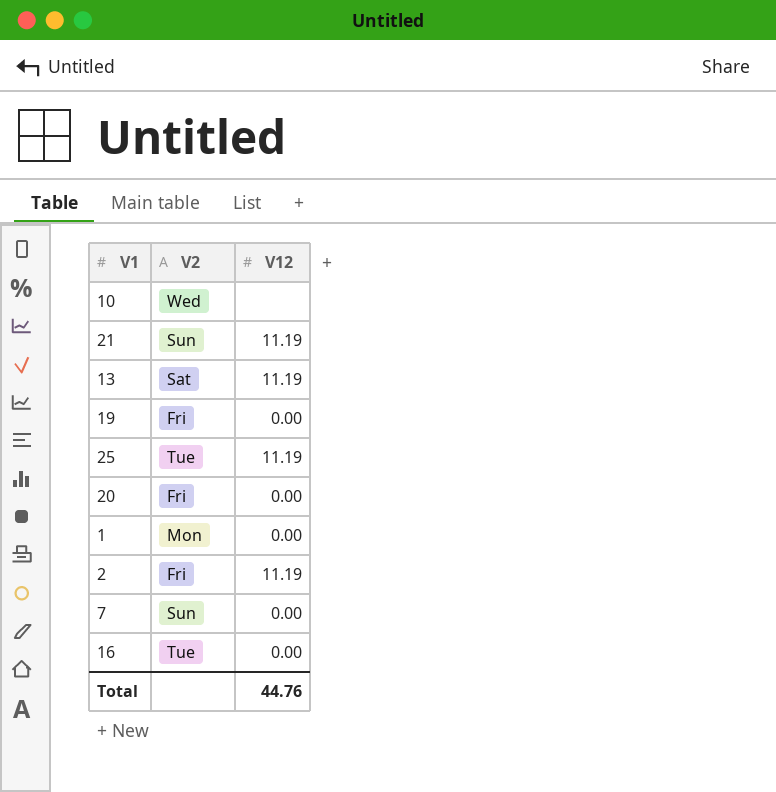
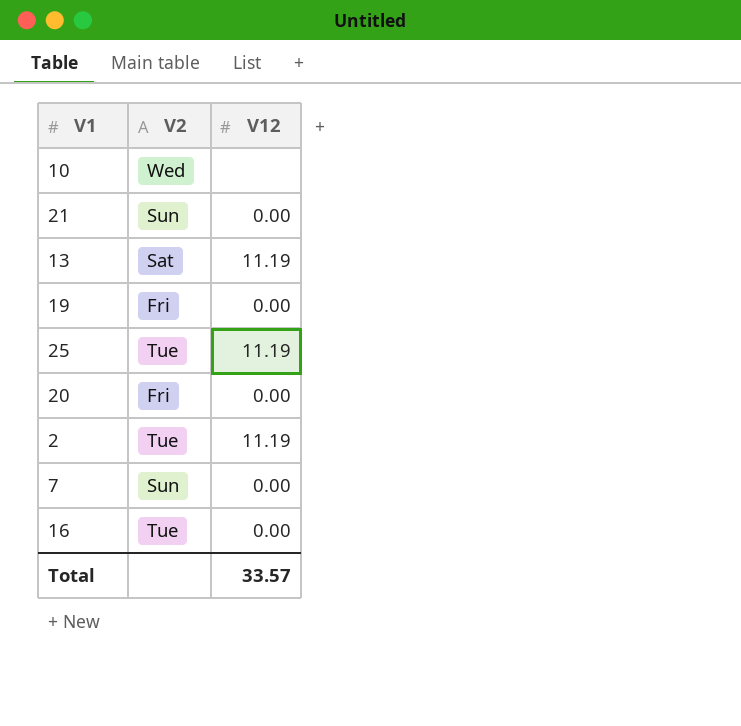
row 1: Mon | 0.00 -> none
21 | V12: 11.19 -> 0.00
2 | V2: Fri -> Tue
Total | V12: 44.76 -> 33.57

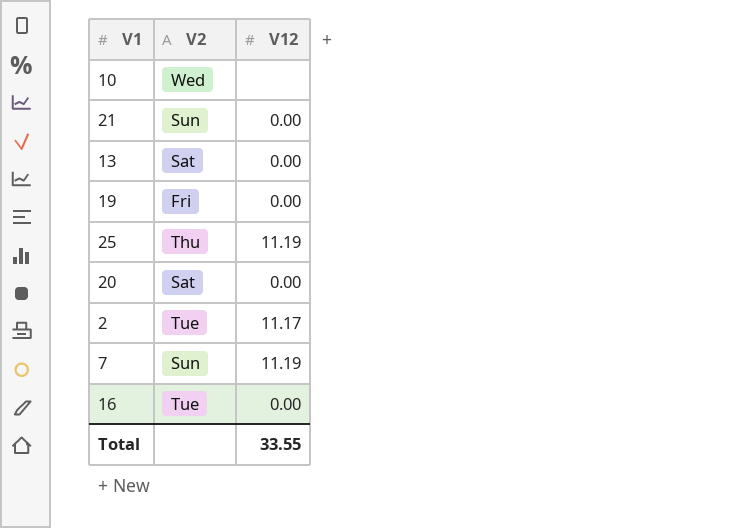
13 | V12: 11.19 -> 0.00
25 | V2: Tue -> Thu
20 | V2: Fri -> Sat
2 | V12: 11.19 -> 11.17
7 | V12: 0.00 -> 11.19
Total | V12: 33.57 -> 33.55

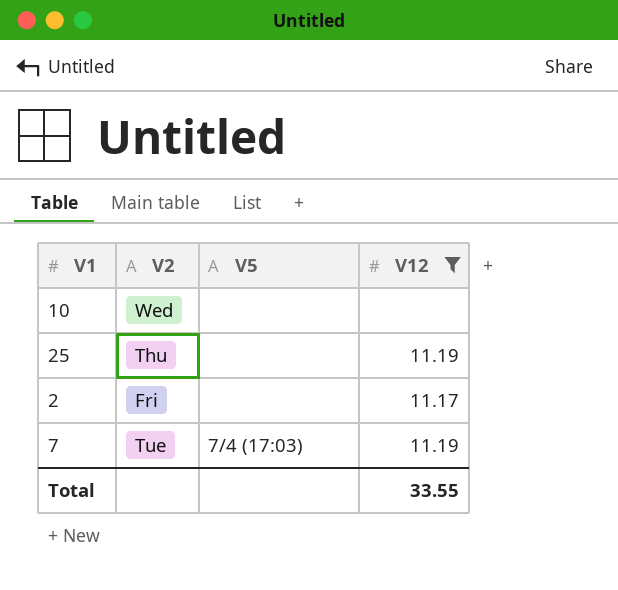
filter: none -> V12 != 0.00
column V5 | position: none -> 3
2 | V2: Tue -> Fri
7 | V2: Sun -> Tue

